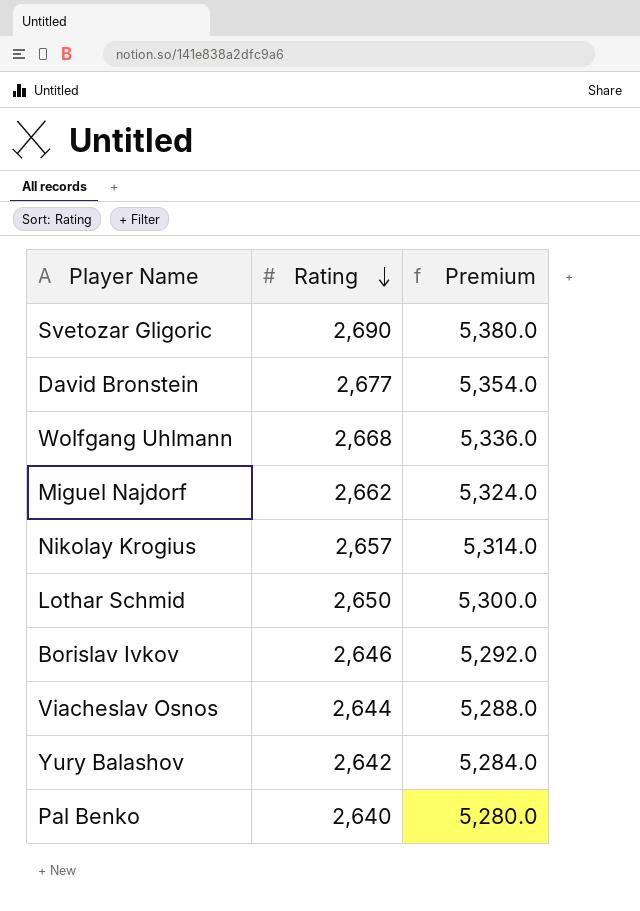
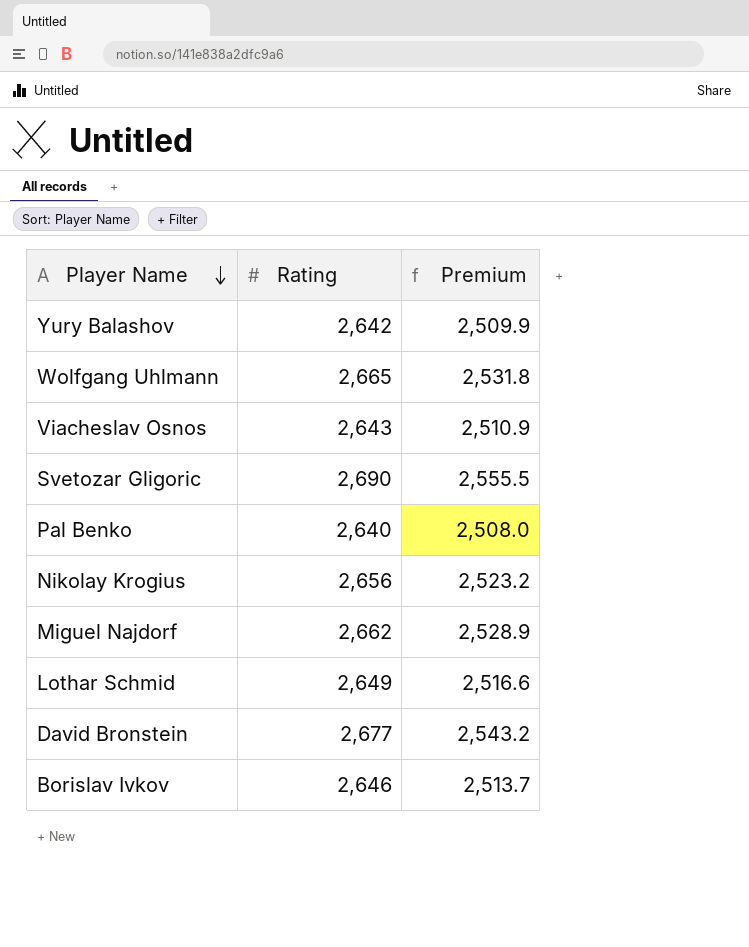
row order: Rating descending -> Player Name descending
column Premium | formula: [Rating] * 2 -> [Rating] * 0.95
Wolfgang Uhlmann | Rating: 2,668 -> 2,665
Viacheslav Osnos | Rating: 2,644 -> 2,643
Nikolay Krogius | Rating: 2,657 -> 2,656
Lothar Schmid | Rating: 2,650 -> 2,649

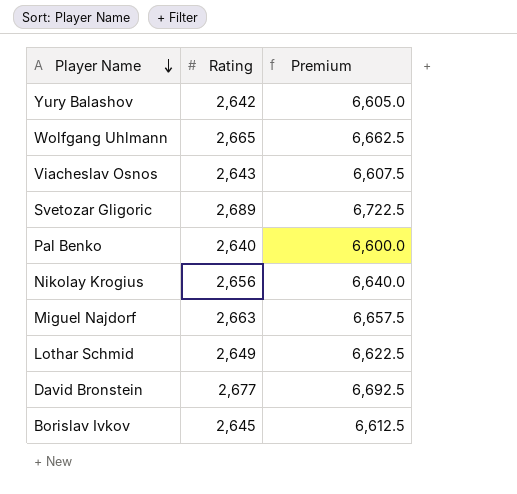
column Premium | formula: [Rating] * 0.95 -> [Rating] * 2.5
Svetozar Gligoric | Rating: 2,690 -> 2,689
Miguel Najdorf | Rating: 2,662 -> 2,663
Borislav Ivkov | Rating: 2,646 -> 2,645

